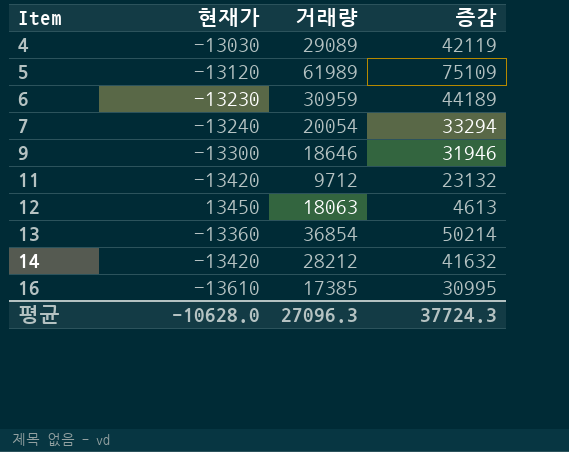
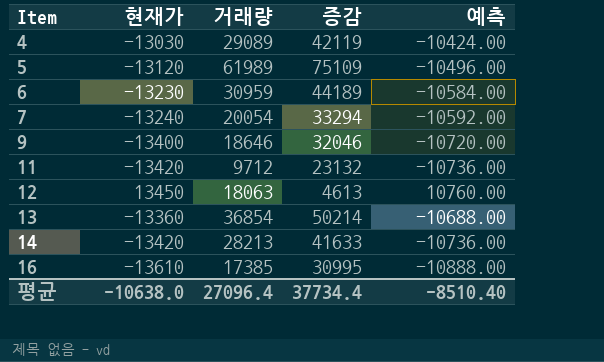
column 예측 | formula: none -> [현재가] * 0.8
9 | 현재가: -13300 -> -13400
9 | 증감: 31946 -> 32046
14 | 거래량: 28212 -> 28213
14 | 증감: 41632 -> 41633
평균 | 현재가: -10628.0 -> -10638.0
평균 | 거래량: 27096.3 -> 27096.4
평균 | 증감: 37724.3 -> 37734.4

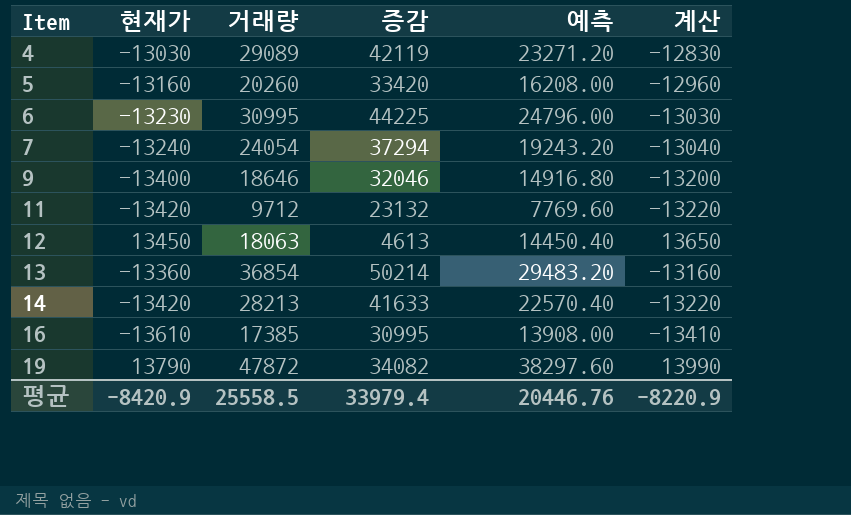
column 예측 | formula: [현재가] * 0.8 -> [거래량] * 0.8
column 계산 | formula: none -> [현재가] + 200
5 | 현재가: -13120 -> -13160
5 | 거래량: 61989 -> 20260
5 | 증감: 75109 -> 33420
6 | 거래량: 30959 -> 30995
6 | 증감: 44189 -> 44225
7 | 거래량: 20054 -> 24054
7 | 증감: 33294 -> 37294
row 19: none -> 13790 | 47872 | 34082 | 38297.60 | 13990
평균 | 현재가: -10638.0 -> -8420.9
평균 | 거래량: 27096.4 -> 25558.5
평균 | 증감: 37734.4 -> 33979.4
평균 | 예측: -8510.40 -> 20446.76

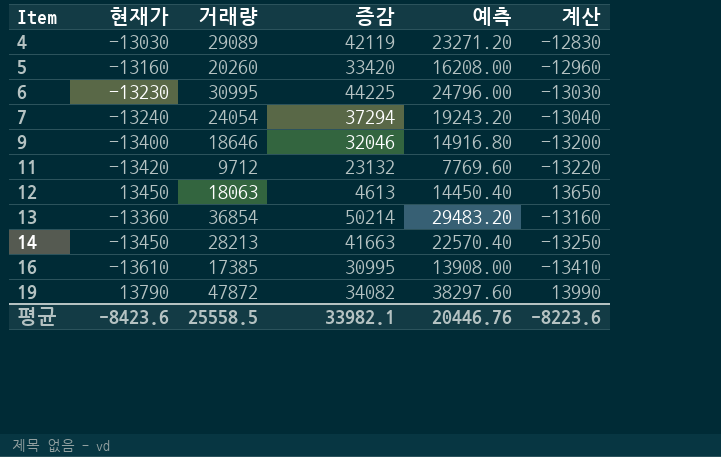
14 | 현재가: -13420 -> -13450
14 | 증감: 41633 -> 41663
14 | 계산: -13220 -> -13250
평균 | 현재가: -8420.9 -> -8423.6
평균 | 증감: 33979.4 -> 33982.1
평균 | 계산: -8220.9 -> -8223.6

